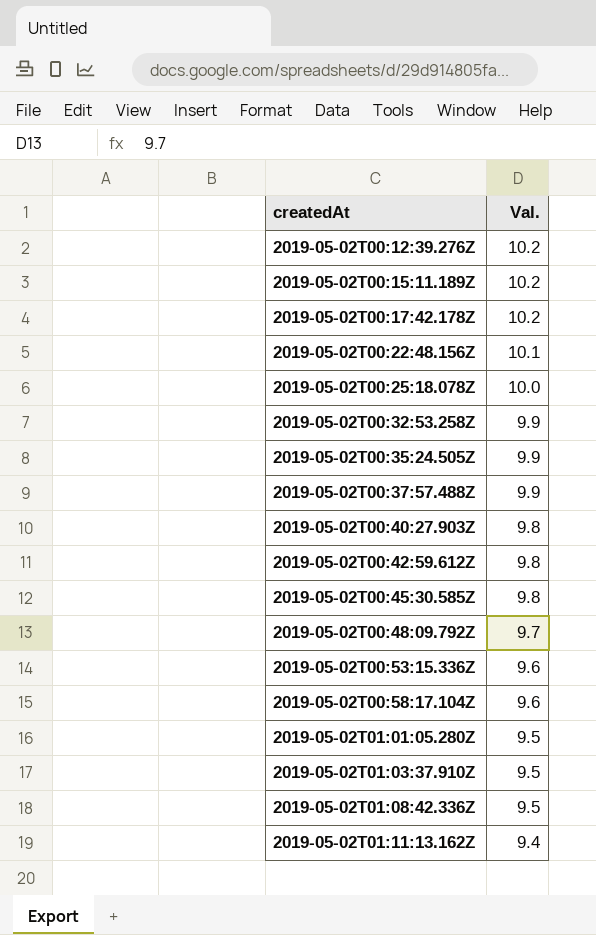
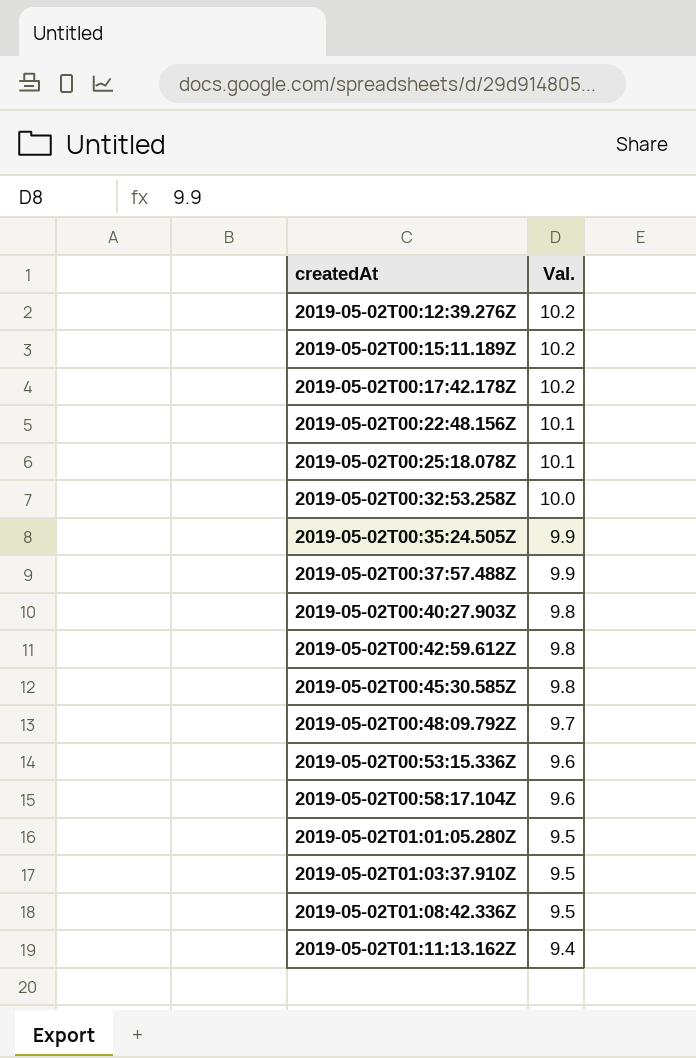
2019-05-02T00:25:18.078Z | Val.: 10.0 -> 10.1
2019-05-02T00:32:53.258Z | Val.: 9.9 -> 10.0

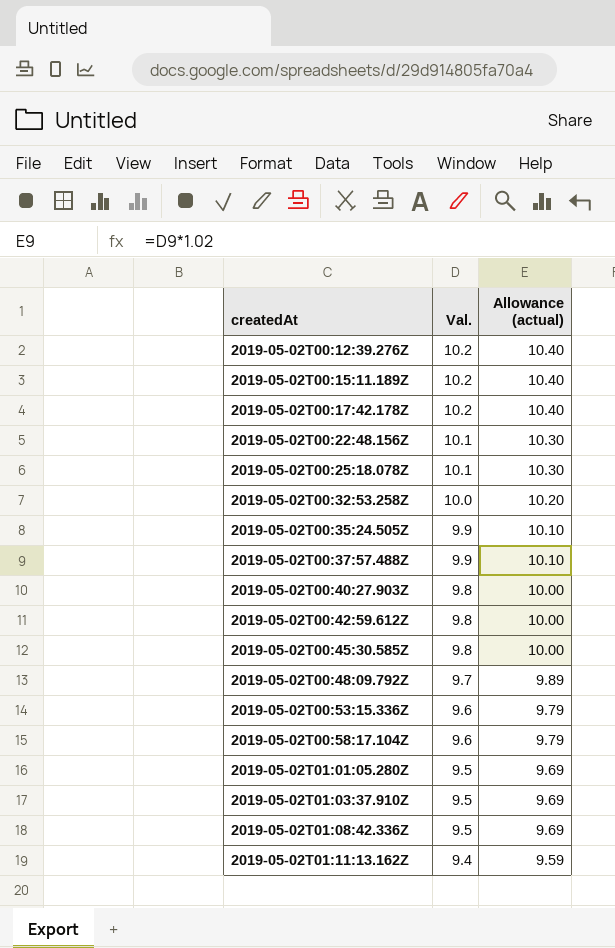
column Allowance (actual) | formula: none -> [Val.] * 1.02

